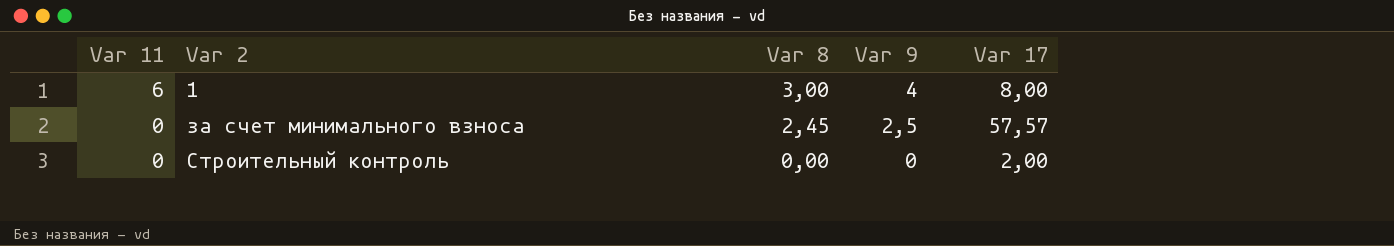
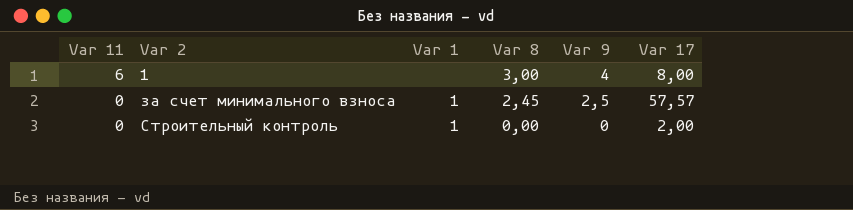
column Var 1 | position: none -> 3

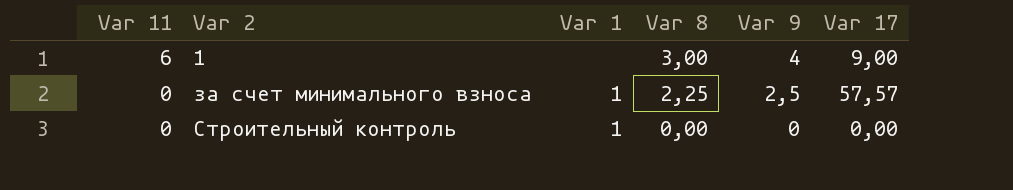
1 | Var 17: 8,00 -> 9,00
за счет минимального взноса | Var 8: 2,45 -> 2,25
Строительный контроль | Var 17: 2,00 -> 0,00

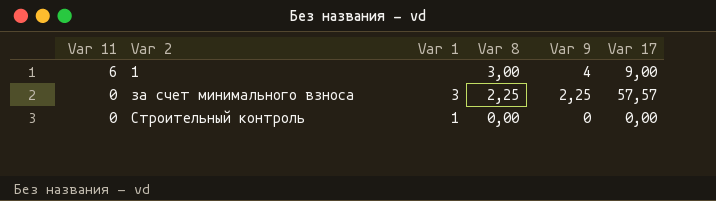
за счет минимального взноса | Var 1: 1 -> 3
за счет минимального взноса | Var 9: 2,5 -> 2,25

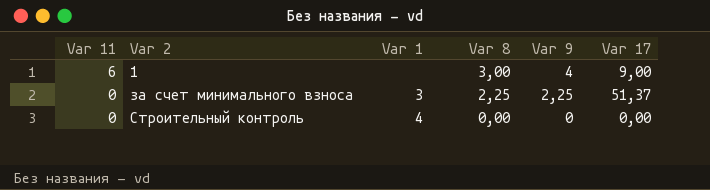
за счет минимального взноса | Var 17: 57,57 -> 51,37
Строительный контроль | Var 1: 1 -> 4

